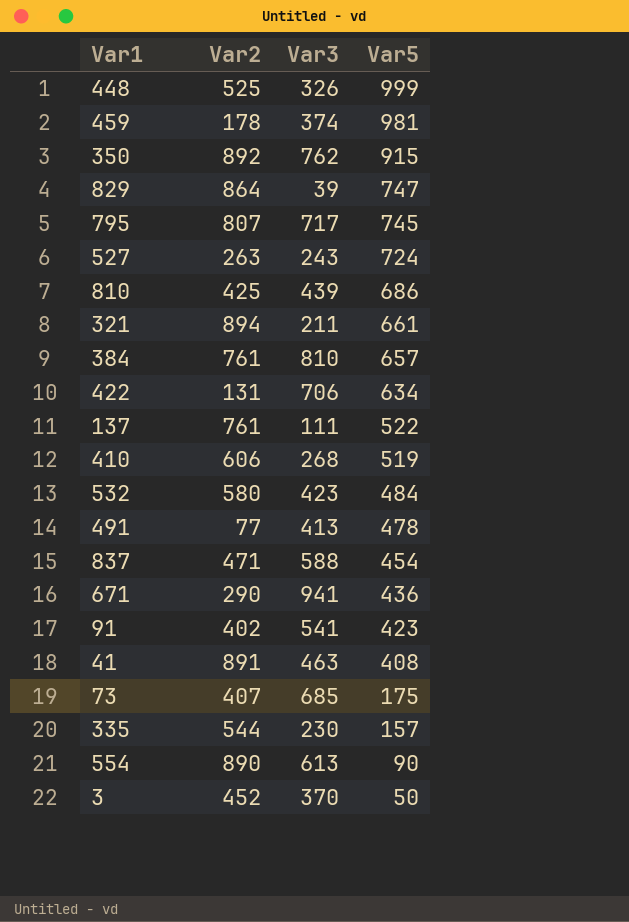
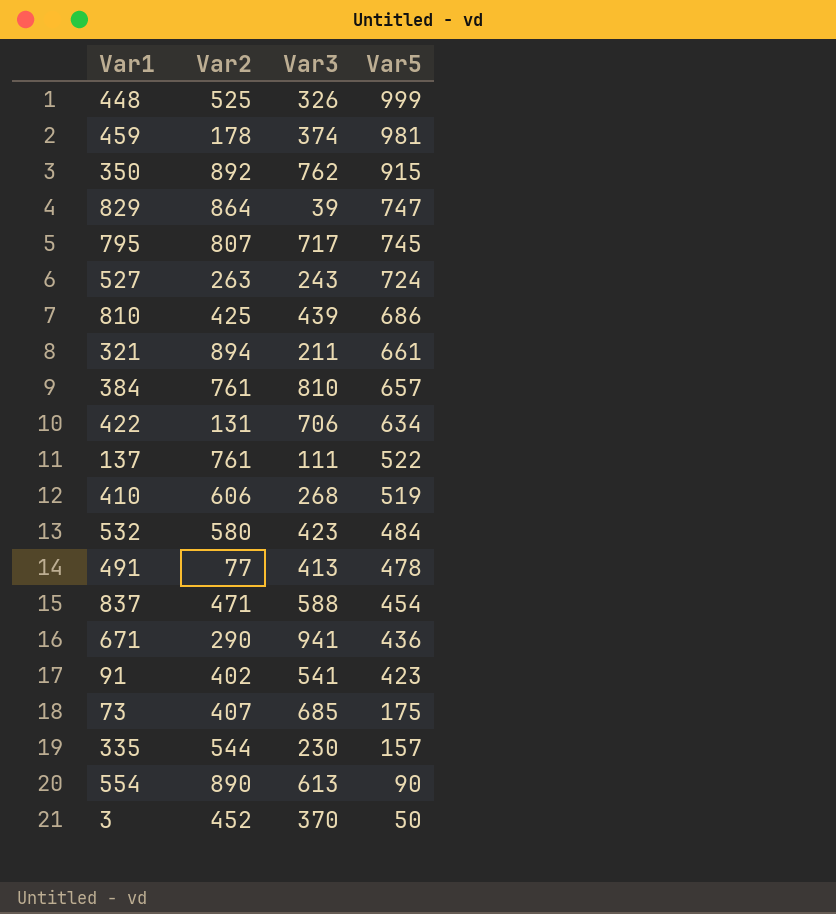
row 41: 891 | 463 | 408 -> none

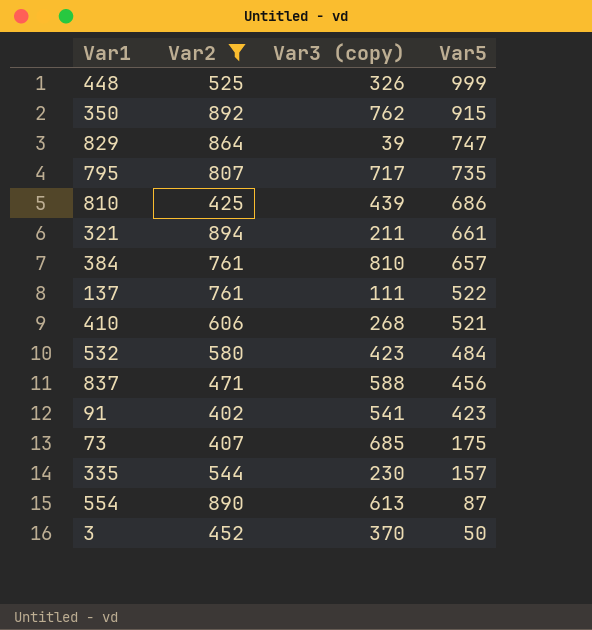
filter: none -> Var2 >= 402
column name: Var3 -> Var3 (copy)
795 | Var5: 745 -> 735
410 | Var5: 519 -> 521
837 | Var5: 454 -> 456
554 | Var5: 90 -> 87

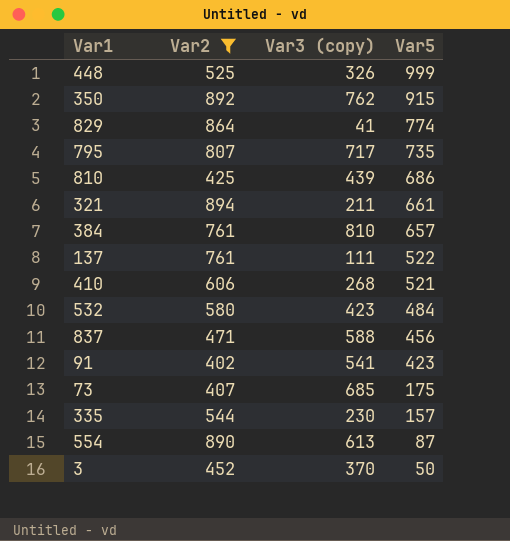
829 | Var3 (copy): 39 -> 41
829 | Var5: 747 -> 774

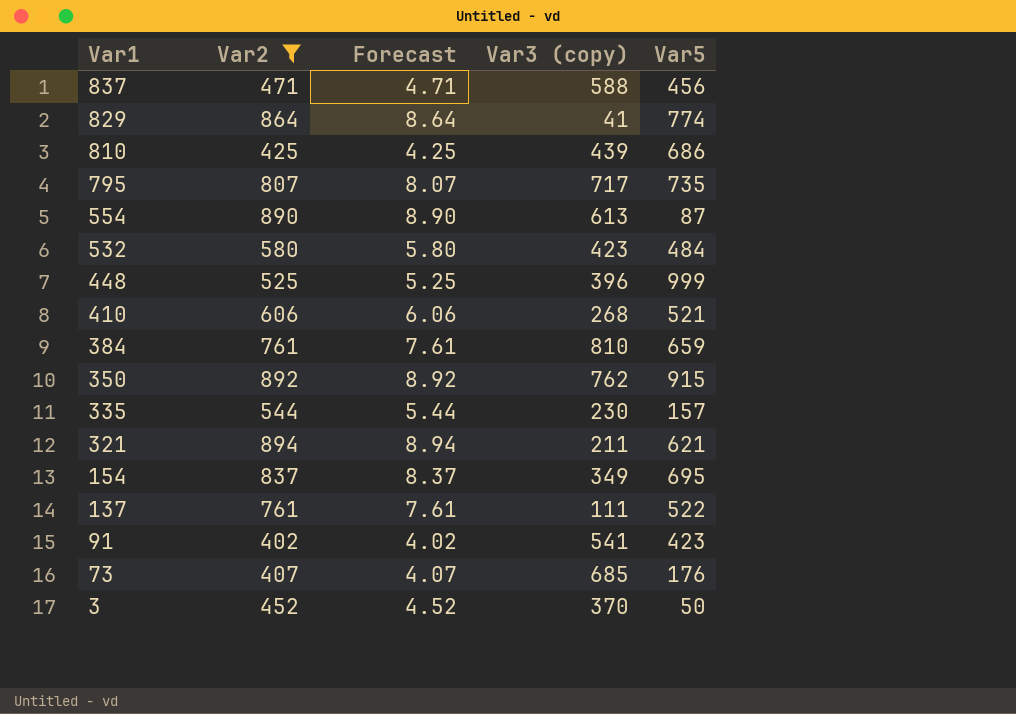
row order: Var5 descending -> Var1 descending
column Forecast | formula: none -> [Var2] * 0.01
448 | Var3 (copy): 326 -> 396
384 | Var5: 657 -> 659
321 | Var5: 661 -> 621
row 154: none -> 837 | 8.37 | 349 | 695
73 | Var5: 175 -> 176

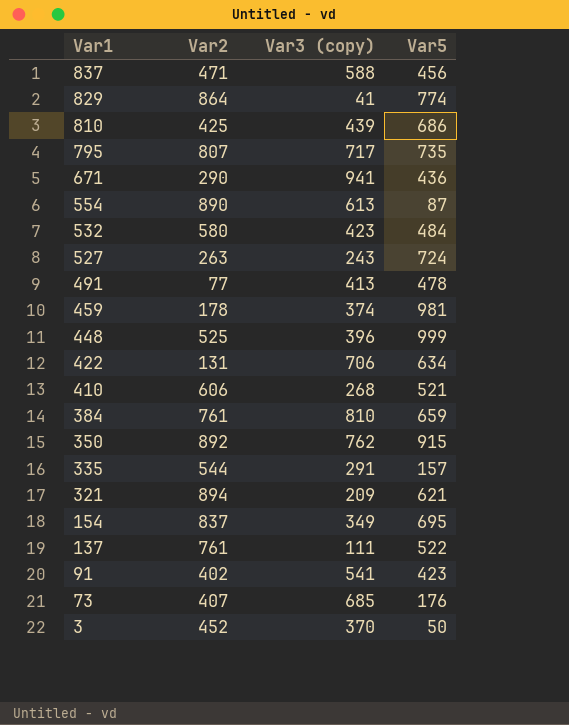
filter: Var2 >= 402 -> none
column Forecast | formula: [Var2] * 0.01 -> none
335 | Var3 (copy): 230 -> 291
321 | Var3 (copy): 211 -> 209

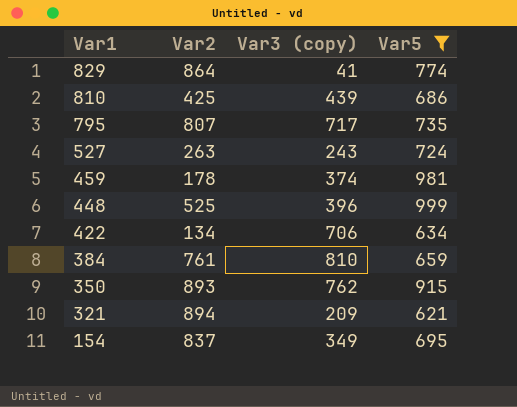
filter: none -> Var5 >= 621
422 | Var2: 131 -> 134
350 | Var2: 892 -> 893

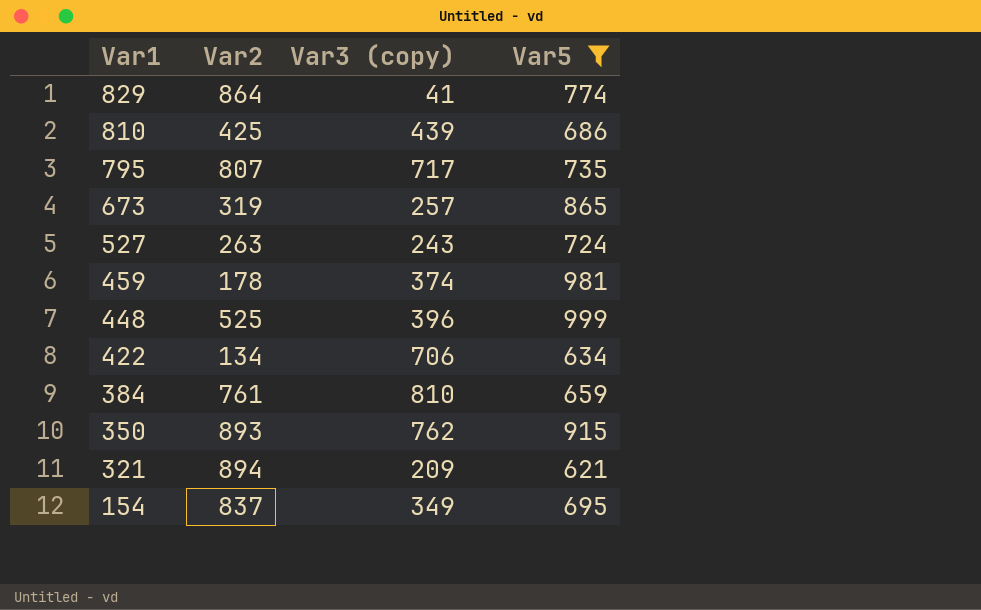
row 673: none -> 319 | 257 | 865

